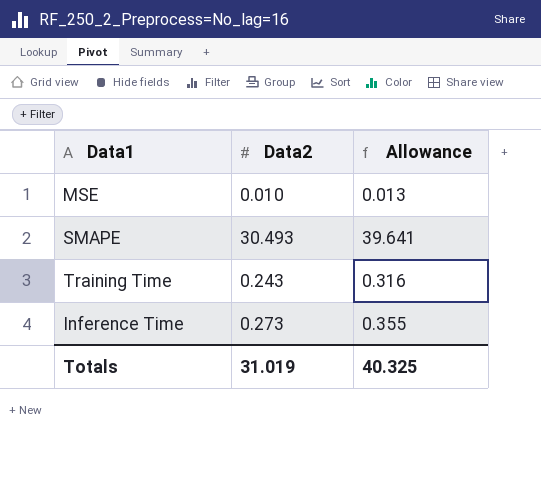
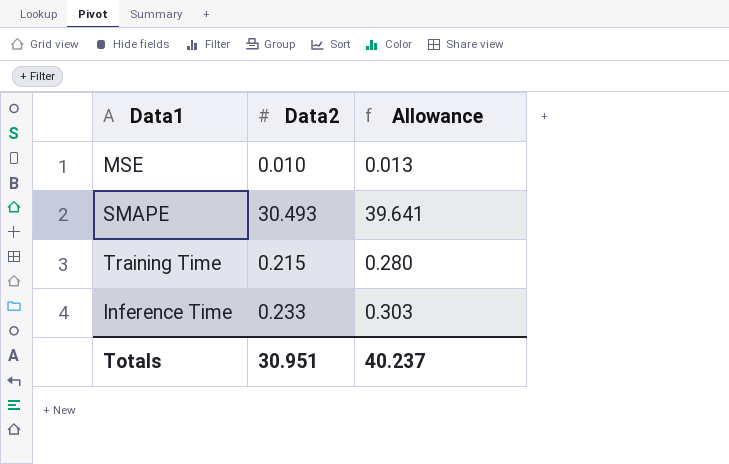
Training Time | Data2: 0.243 -> 0.215
Training Time | Allowance: 0.316 -> 0.280
Inference Time | Data2: 0.273 -> 0.233
Inference Time | Allowance: 0.355 -> 0.303
Totals | Data2: 31.019 -> 30.951
Totals | Allowance: 40.325 -> 40.237

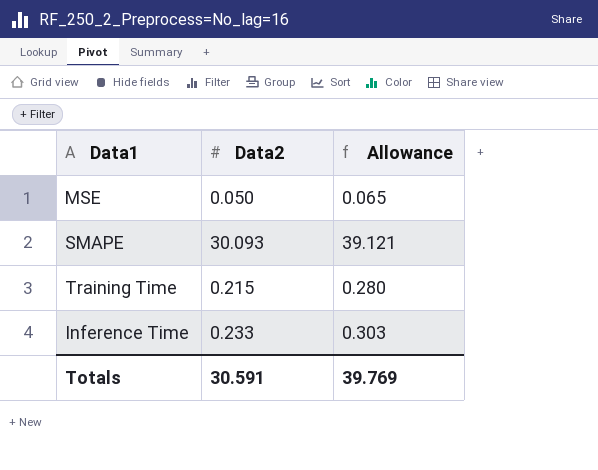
MSE | Data2: 0.010 -> 0.050
MSE | Allowance: 0.013 -> 0.065
SMAPE | Data2: 30.493 -> 30.093
SMAPE | Allowance: 39.641 -> 39.121
Totals | Data2: 30.951 -> 30.591
Totals | Allowance: 40.237 -> 39.769

